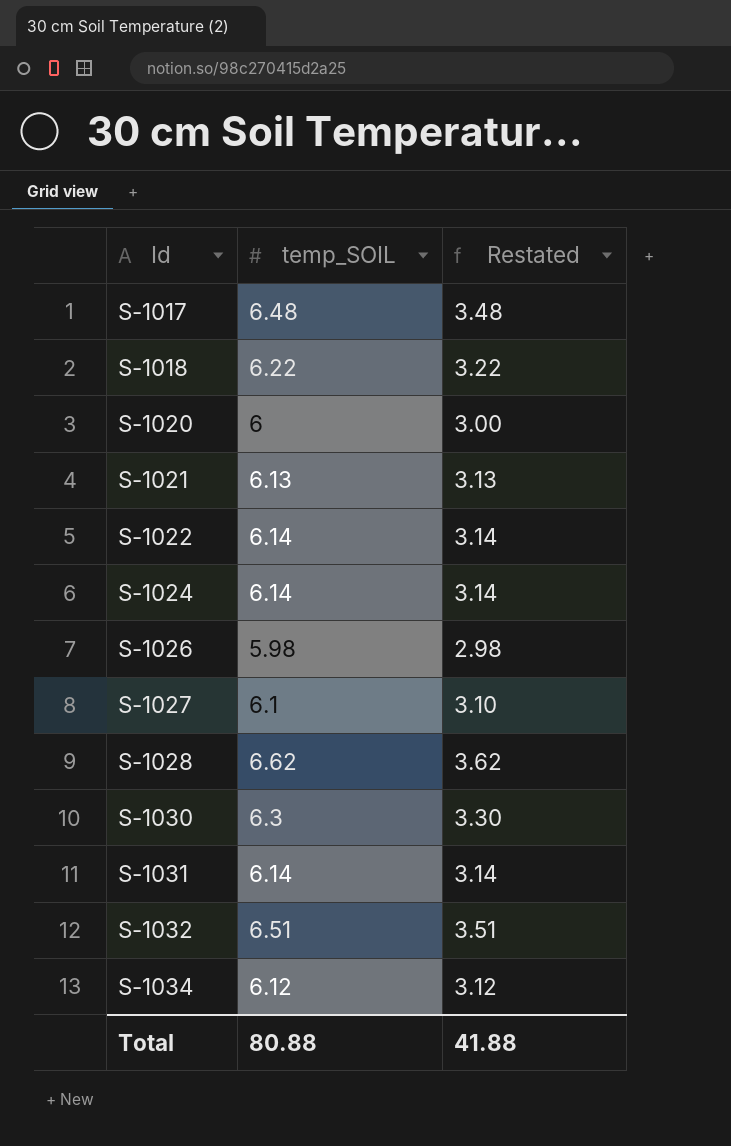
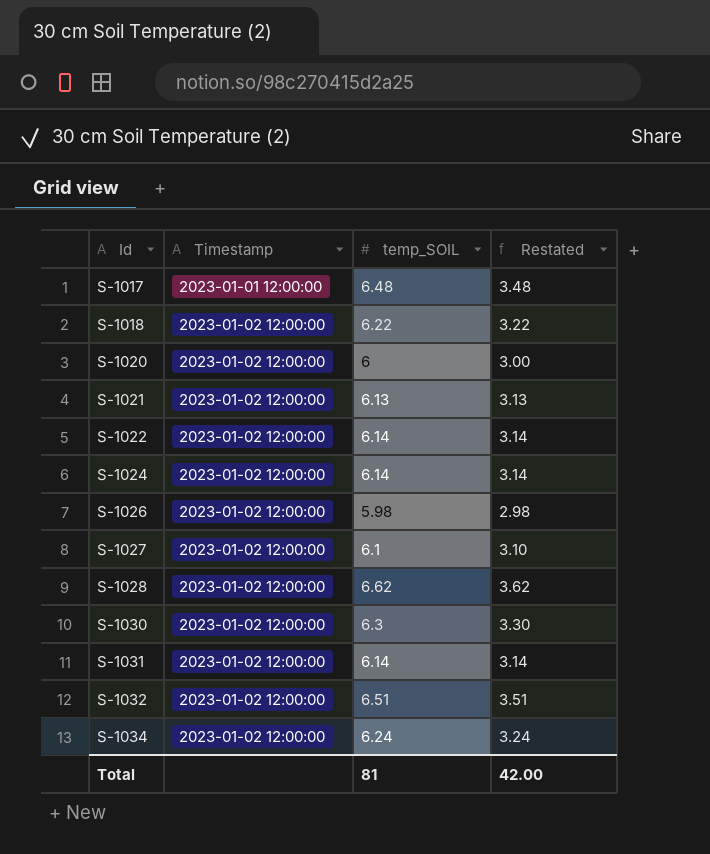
column Timestamp | position: none -> 2
S-1034 | temp_SOIL: 6.12 -> 6.24
S-1034 | Restated: 3.12 -> 3.24
Total | temp_SOIL: 80.88 -> 81
Total | Restated: 41.88 -> 42.00

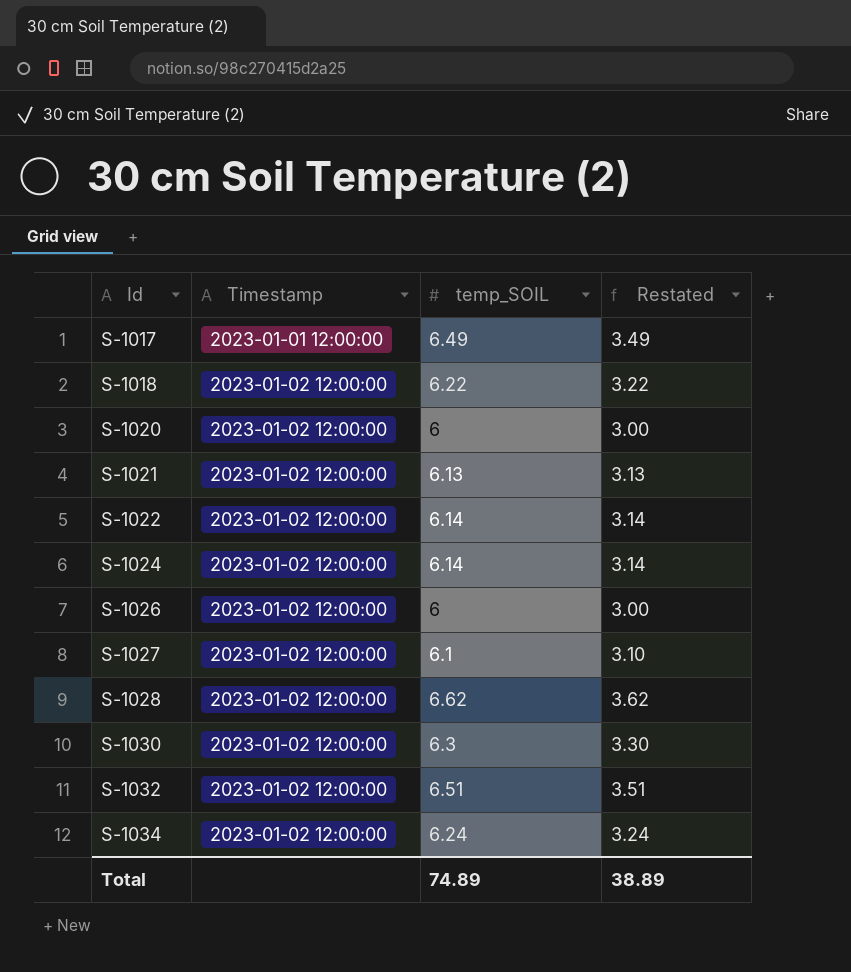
row S-1031: 2023-01-02 12:00:00 | 6.14 | 3.14 -> none
S-1017 | temp_SOIL: 6.48 -> 6.49
S-1017 | Restated: 3.48 -> 3.49
S-1026 | temp_SOIL: 5.98 -> 6
S-1026 | Restated: 2.98 -> 3.00
Total | temp_SOIL: 81 -> 74.89
Total | Restated: 42.00 -> 38.89

